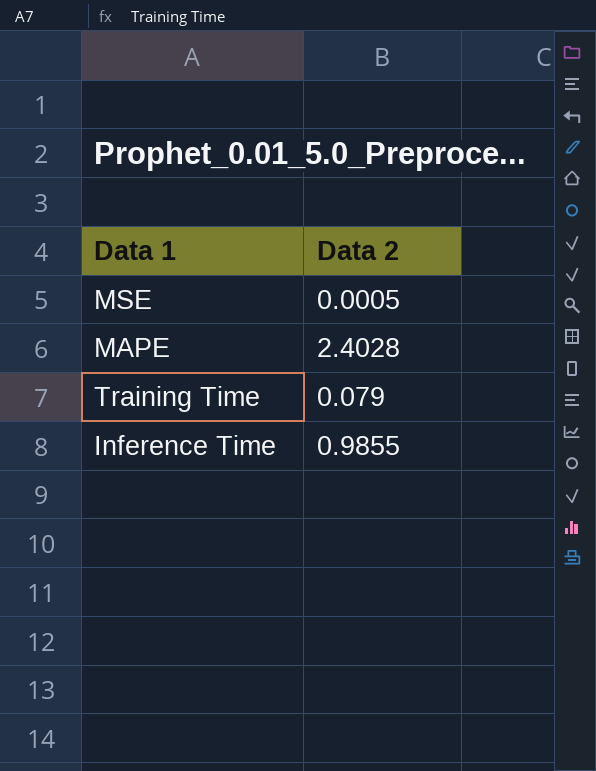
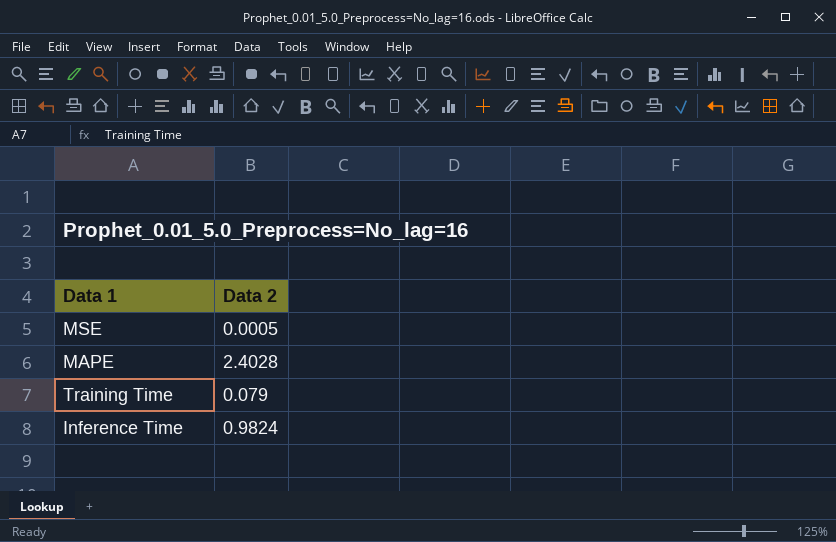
Inference Time | Data 2: 0.9855 -> 0.9824

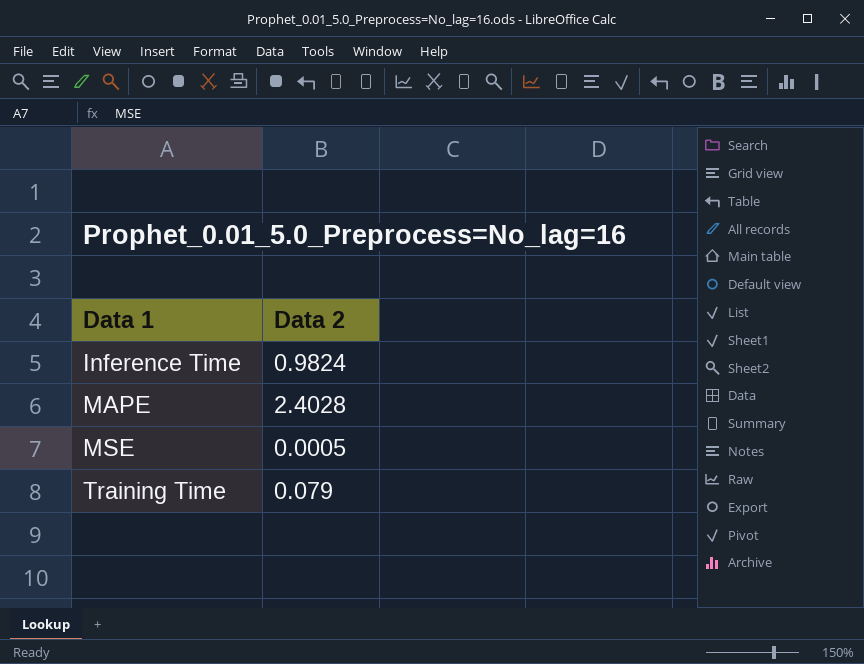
row order: none -> Data 1 ascending

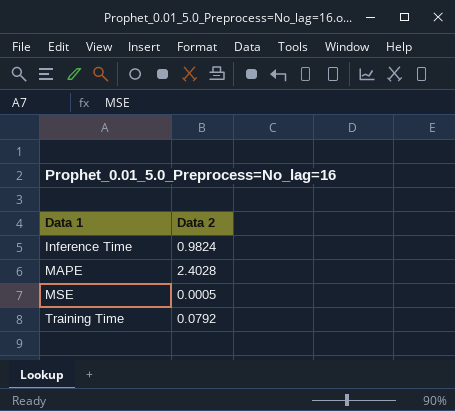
Training Time | Data 2: 0.079 -> 0.0792

